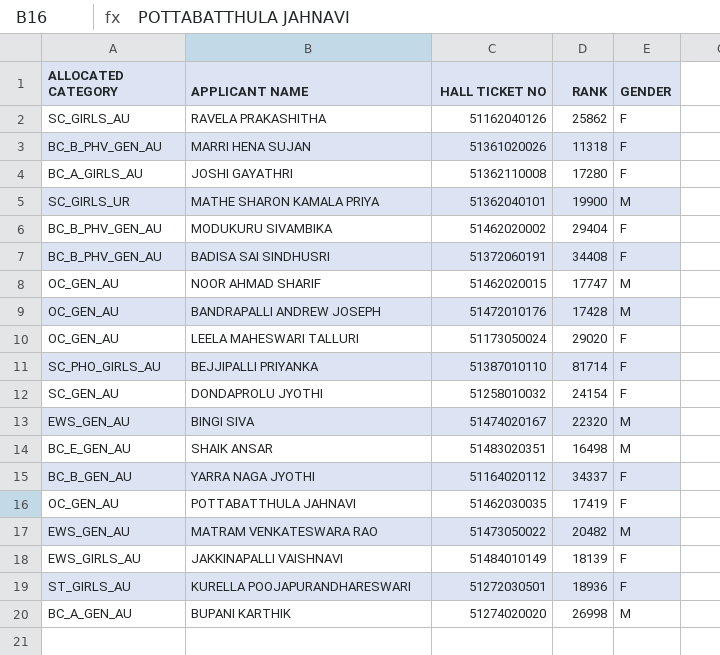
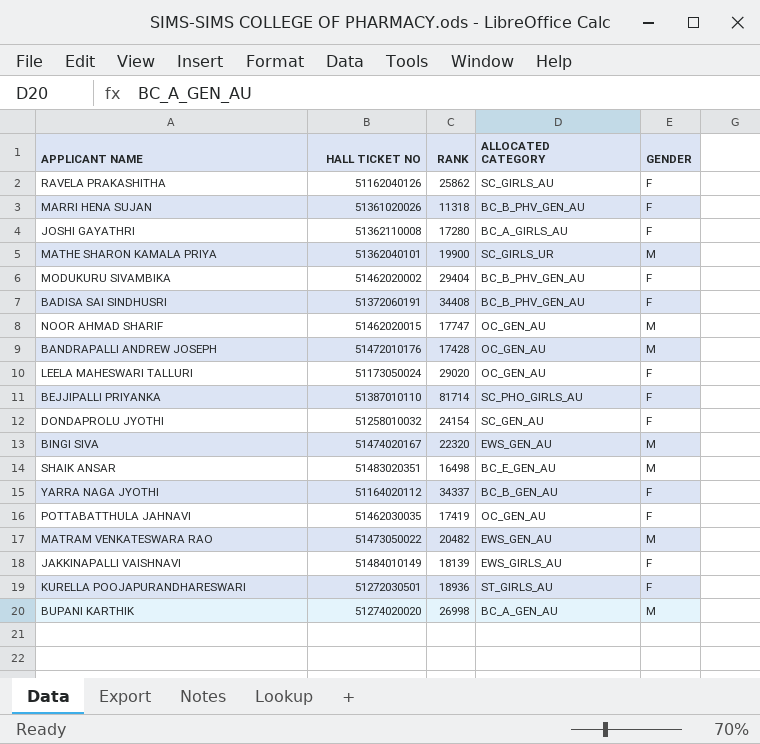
column ALLOCATED CATEGORY | position: 1 -> 4

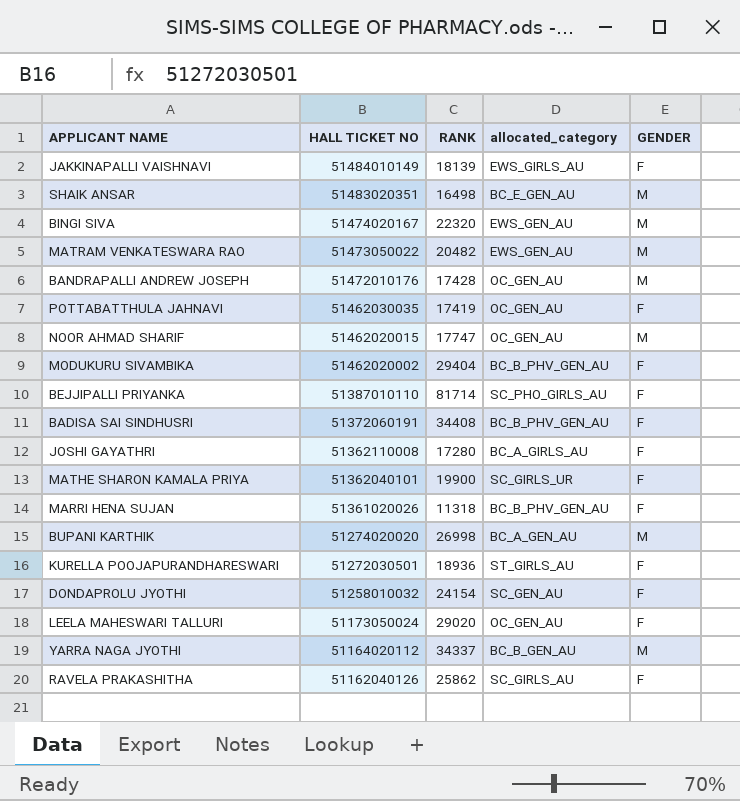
row order: none -> HALL TICKET NO descending
column name: ALLOCATED CATEGORY -> allocated_category
MATHE SHARON KAMALA PRIYA | GENDER: M -> F
YARRA NAGA JYOTHI | GENDER: F -> M

